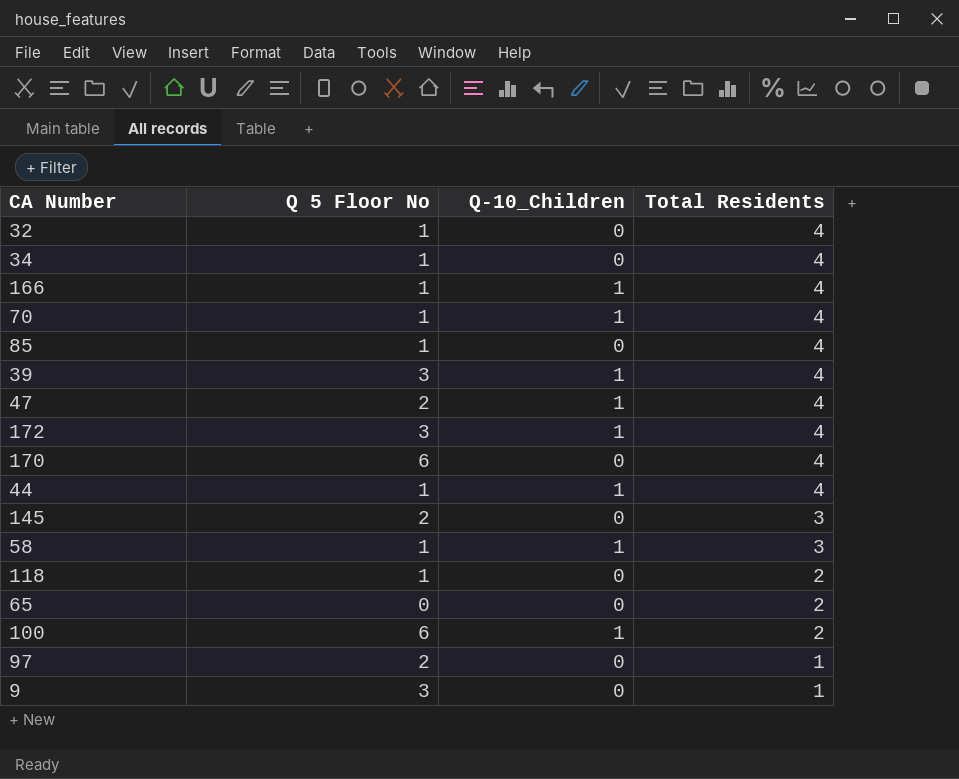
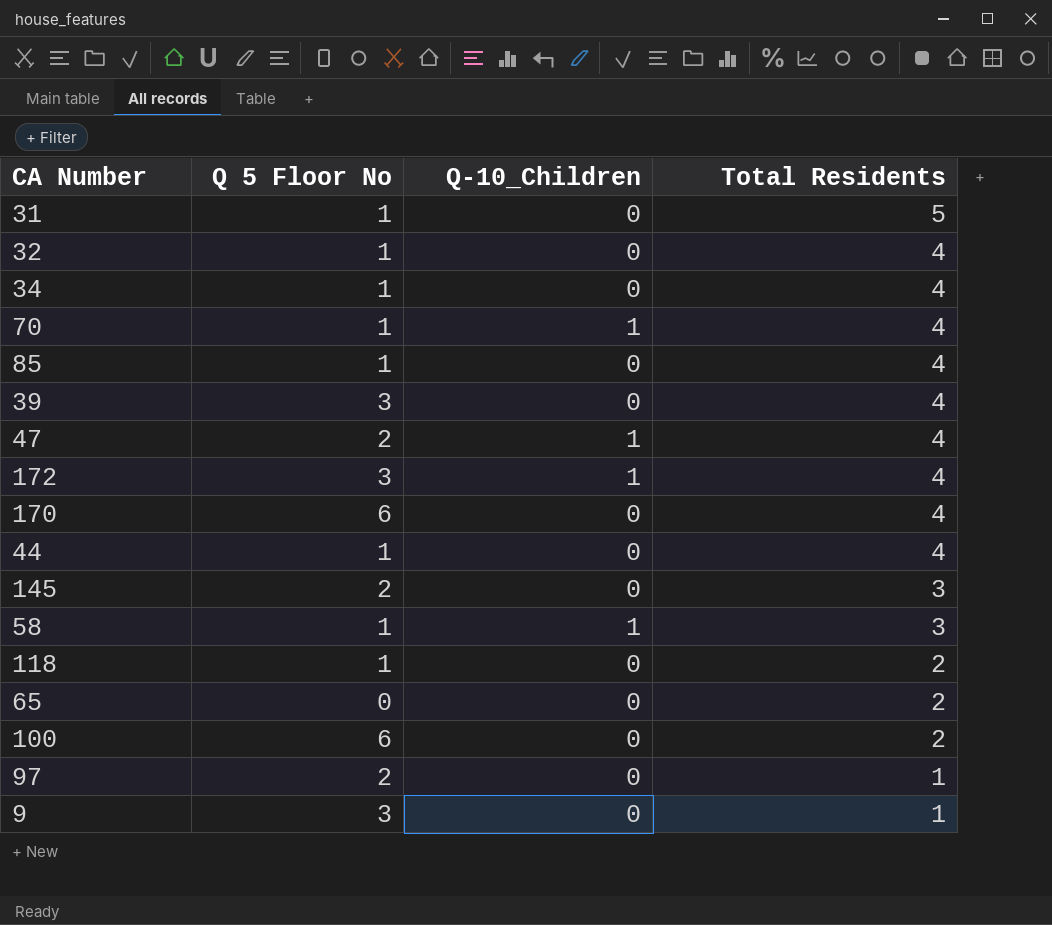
row 166: 1 | 1 | 4 -> none
row 31: none -> 1 | 0 | 5
39 | Q-10_Children: 1 -> 0
44 | Q-10_Children: 1 -> 0
100 | Q-10_Children: 1 -> 0

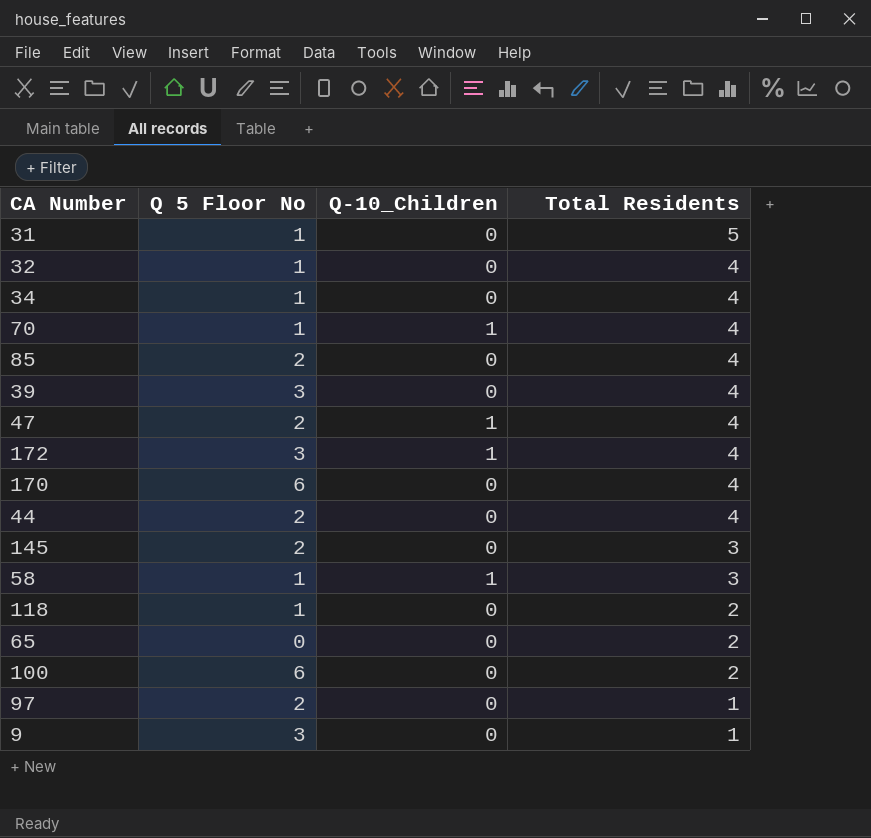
85 | Q 5 Floor No: 1 -> 2
44 | Q 5 Floor No: 1 -> 2

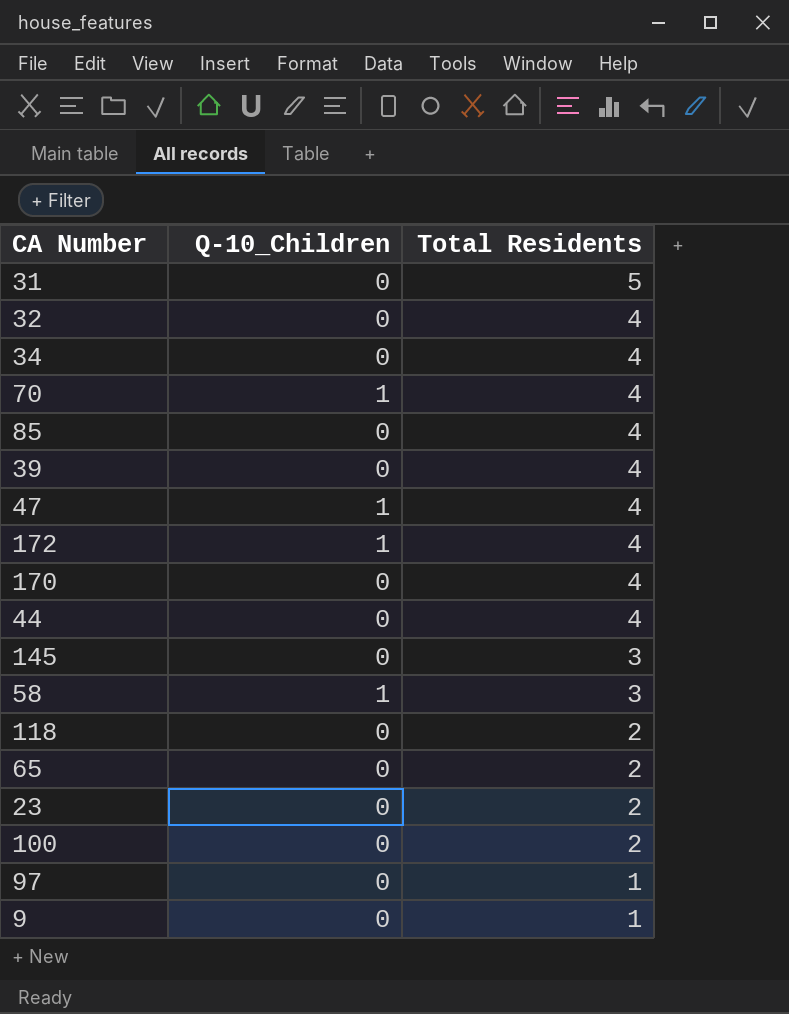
column Q 5 Floor No | position: 2 -> none
row 23: none -> 0 | 2

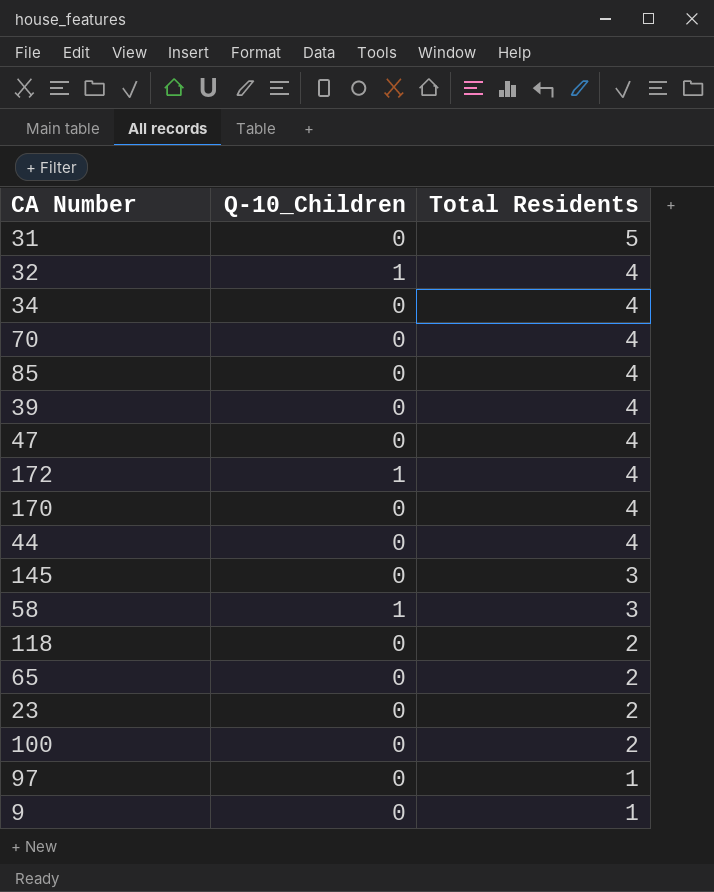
32 | Q-10_Children: 0 -> 1
70 | Q-10_Children: 1 -> 0
47 | Q-10_Children: 1 -> 0

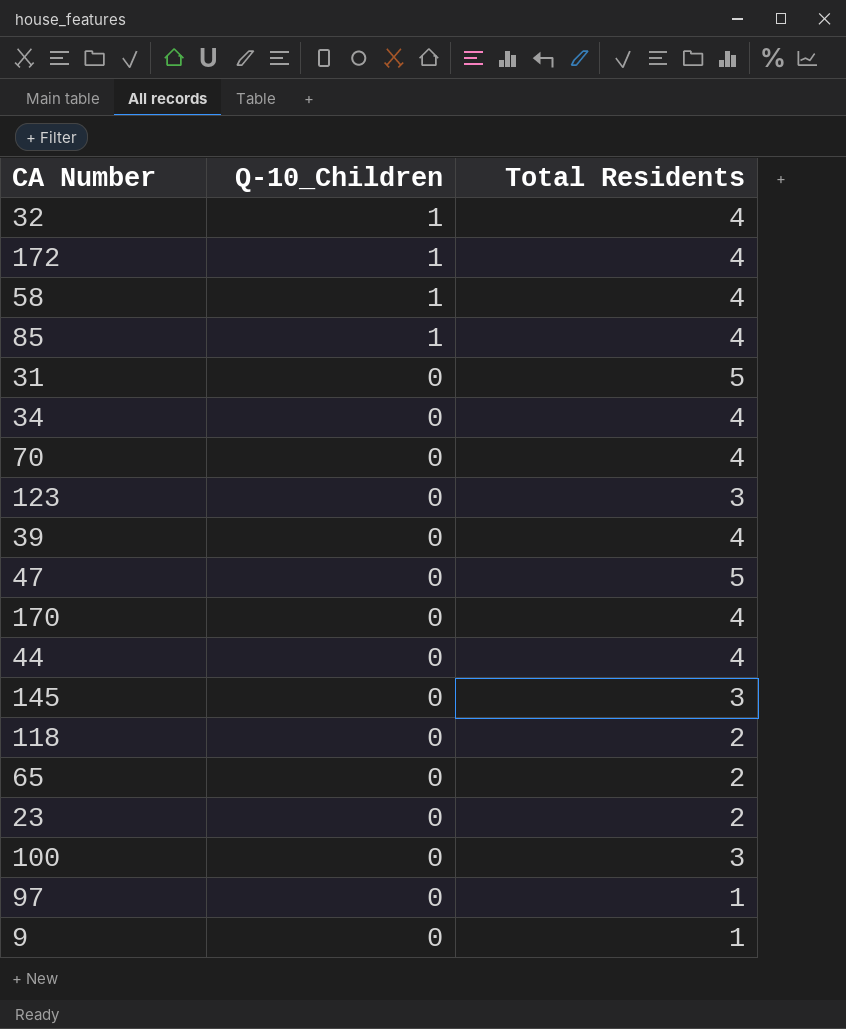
row order: Total Residents descending -> Q-10_Children descending
58 | Total Residents: 3 -> 4
85 | Q-10_Children: 0 -> 1
row 123: none -> 0 | 3
47 | Total Residents: 4 -> 5
100 | Total Residents: 2 -> 3

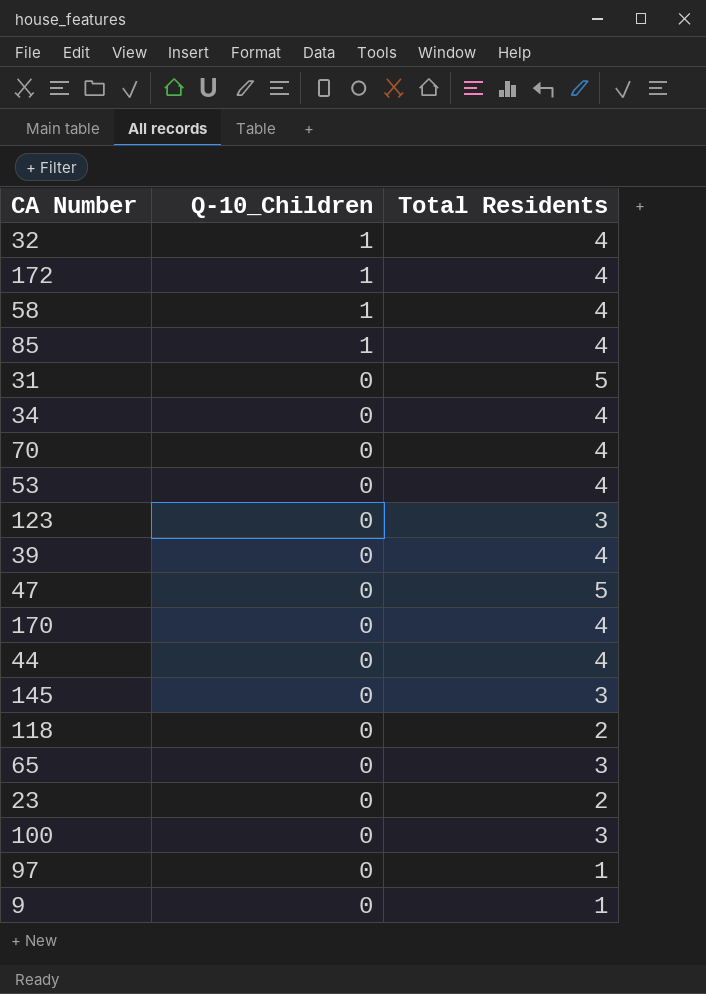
row 53: none -> 0 | 4
65 | Total Residents: 2 -> 3

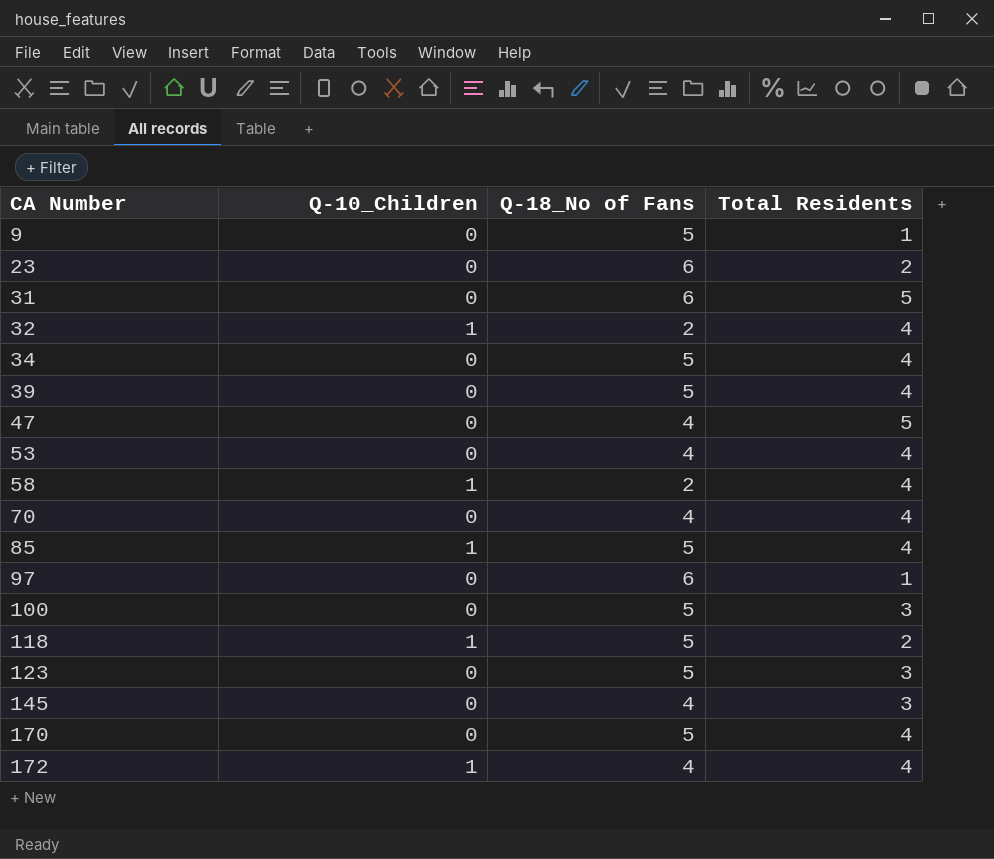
row order: Q-10_Children descending -> CA Number ascending
column Q-18_No of Fans | position: none -> 3
row 44: 0 | 4 -> none
row 65: 0 | 3 -> none
118 | Q-10_Children: 0 -> 1

